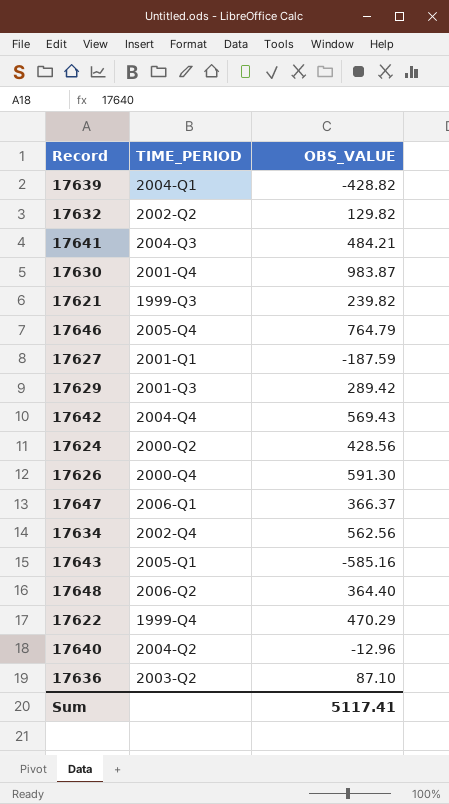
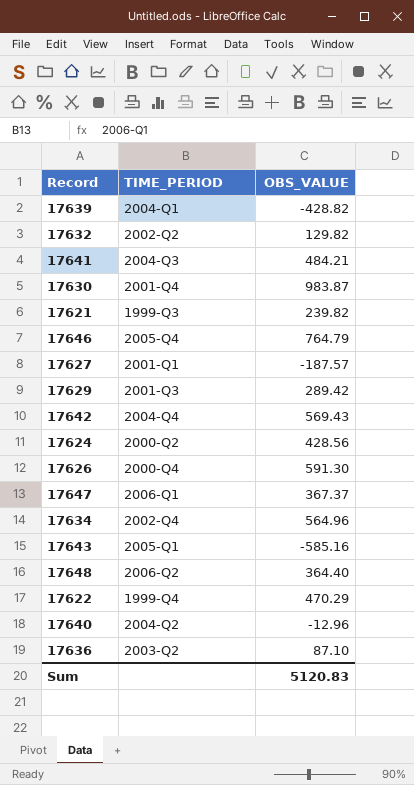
17627 | OBS_VALUE: -187.59 -> -187.57
17647 | OBS_VALUE: 366.37 -> 367.37
17634 | OBS_VALUE: 562.56 -> 564.96
Sum | OBS_VALUE: 5117.41 -> 5120.83

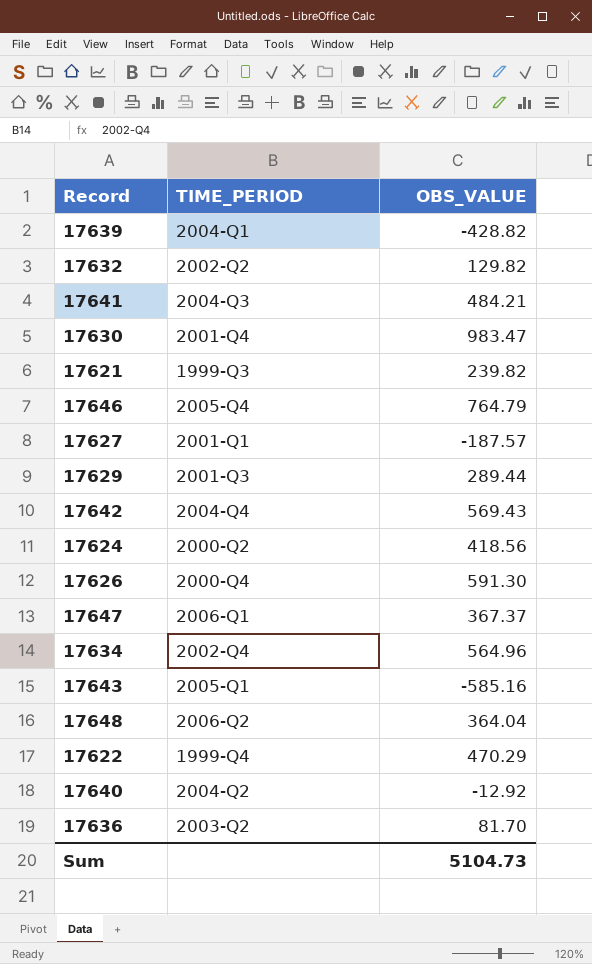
17630 | OBS_VALUE: 983.87 -> 983.47
17629 | OBS_VALUE: 289.42 -> 289.44
17624 | OBS_VALUE: 428.56 -> 418.56
17648 | OBS_VALUE: 364.40 -> 364.04
17640 | OBS_VALUE: -12.96 -> -12.92
17636 | OBS_VALUE: 87.10 -> 81.70
Sum | OBS_VALUE: 5120.83 -> 5104.73

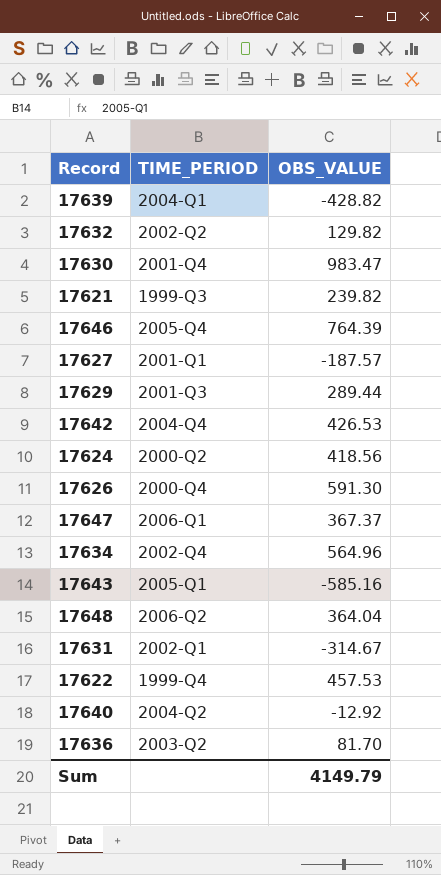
row 17641: 2004-Q3 | 484.21 -> none
17646 | OBS_VALUE: 764.79 -> 764.39
17642 | OBS_VALUE: 569.43 -> 426.53
row 17631: none -> 2002-Q1 | -314.67
17622 | OBS_VALUE: 470.29 -> 457.53
Sum | OBS_VALUE: 5104.73 -> 4149.79

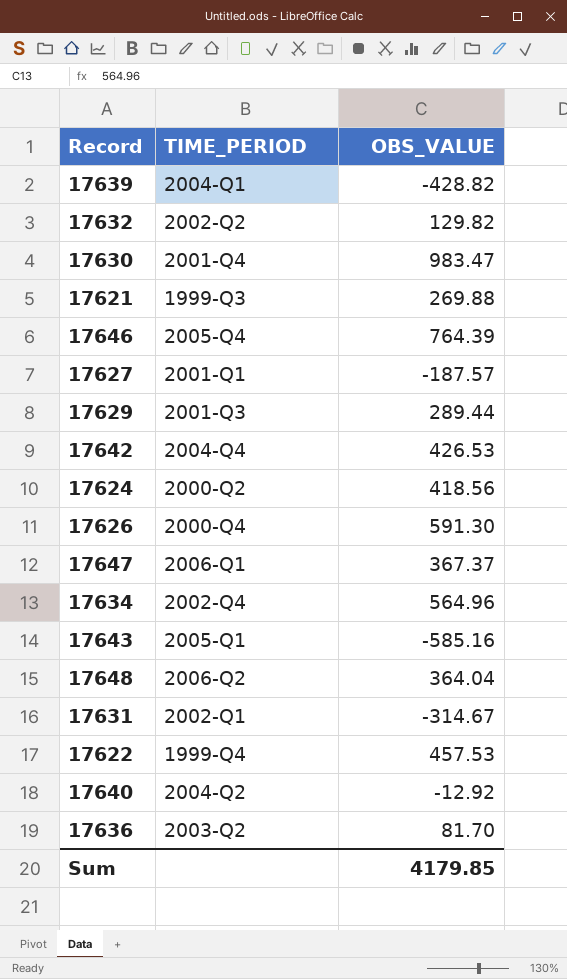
17621 | OBS_VALUE: 239.82 -> 269.88
Sum | OBS_VALUE: 4149.79 -> 4179.85

